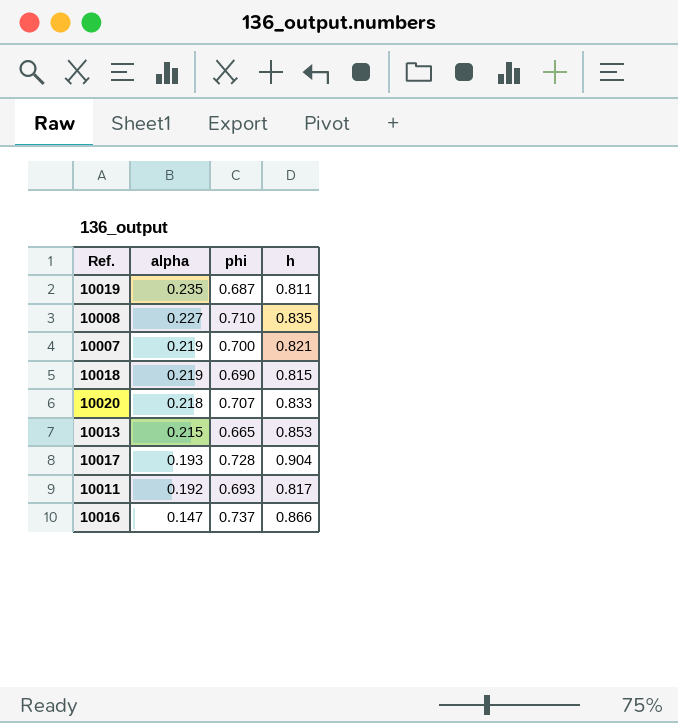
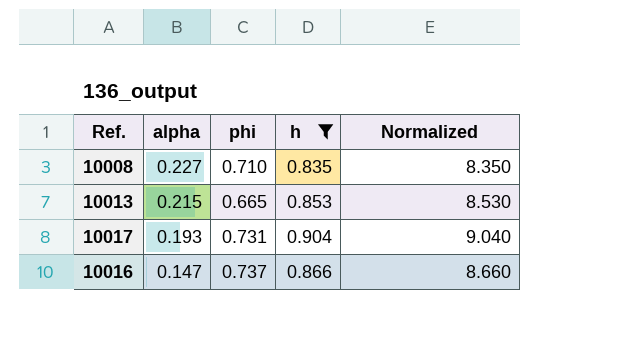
filter: none -> h >= 0.835
column Normalized | formula: none -> [h] * 10
10017 | phi: 0.728 -> 0.731

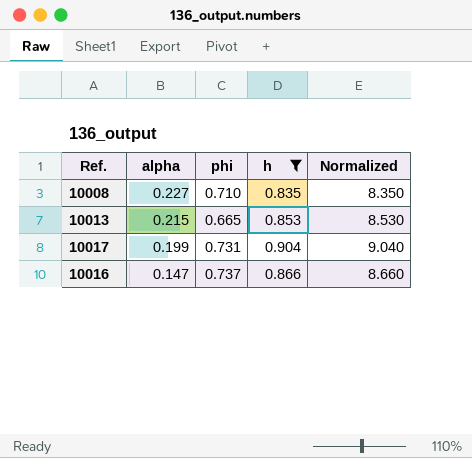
10017 | alpha: 0.193 -> 0.199

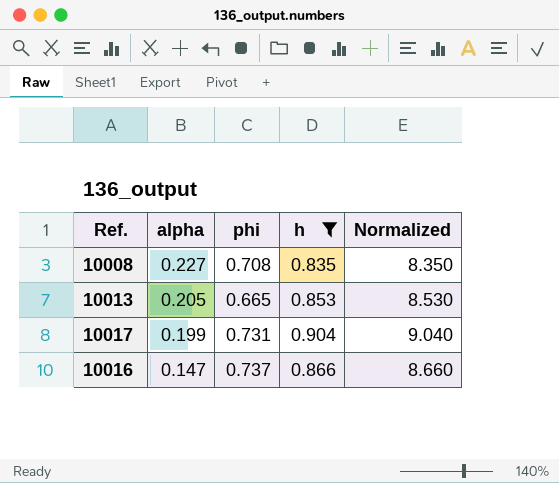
10008 | phi: 0.710 -> 0.708
10013 | alpha: 0.215 -> 0.205

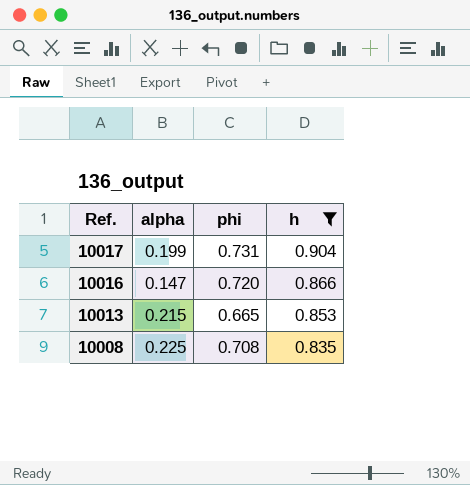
row order: alpha descending -> Ref. descending
column Normalized | formula: [h] * 10 -> none
10016 | phi: 0.737 -> 0.720
10013 | alpha: 0.205 -> 0.215
10008 | alpha: 0.227 -> 0.225

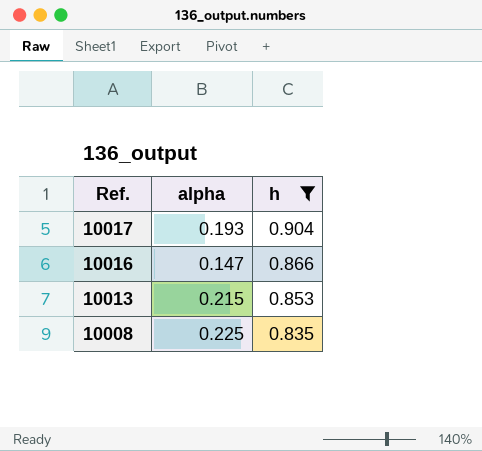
column phi | position: 3 -> none
10017 | alpha: 0.199 -> 0.193

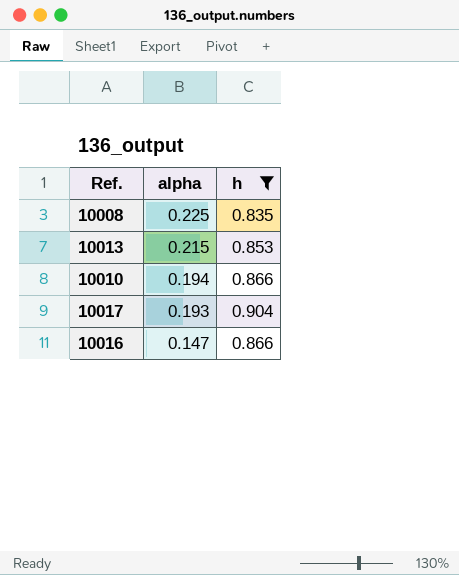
row order: Ref. descending -> alpha descending
row 10010: none -> 0.194 | 0.866

